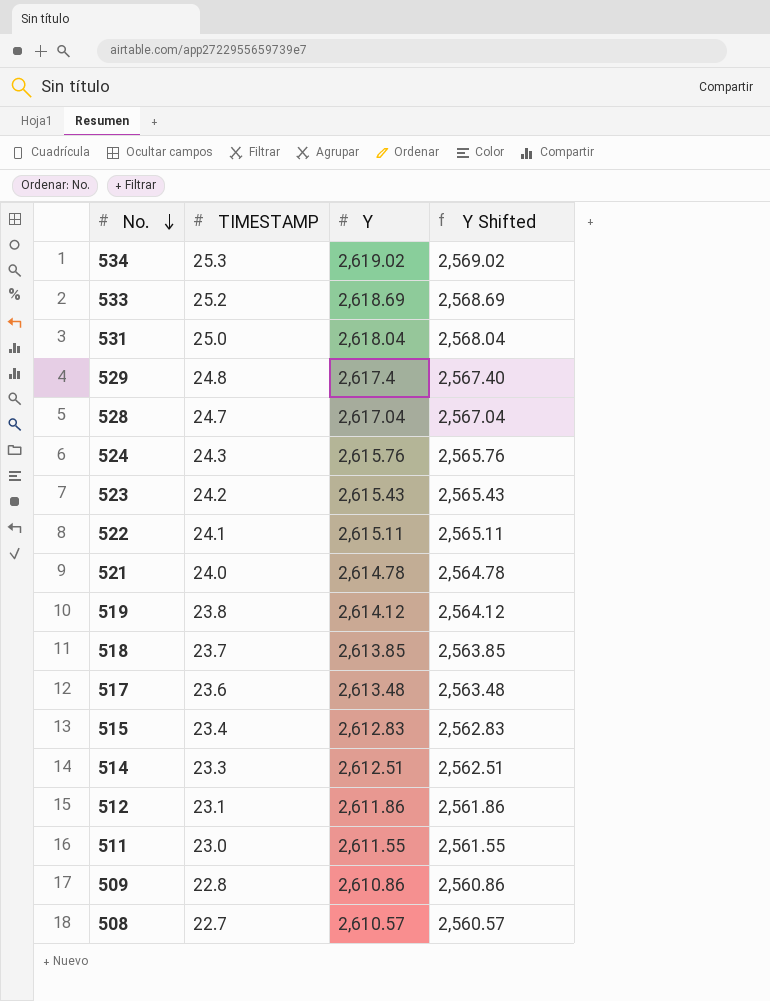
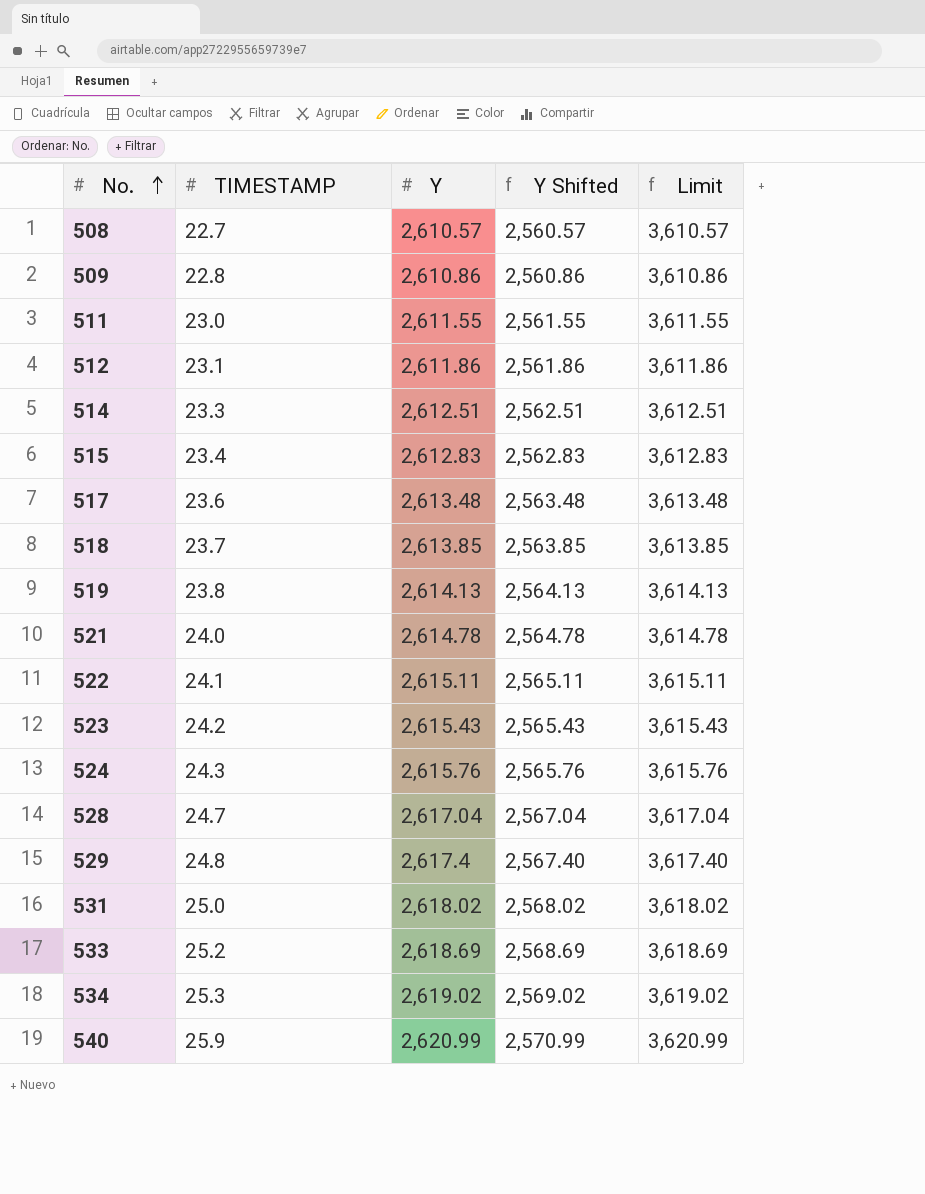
row order: No. descending -> No. ascending
column Limit | formula: none -> [Y] + 1000
519 | Y: 2,614.12 -> 2,614.13
519 | Y Shifted: 2,564.12 -> 2,564.13
531 | Y: 2,618.04 -> 2,618.02
531 | Y Shifted: 2,568.04 -> 2,568.02
row 540: none -> 25.9 | 2,620.99 | 2,570.99 | 3,620.99

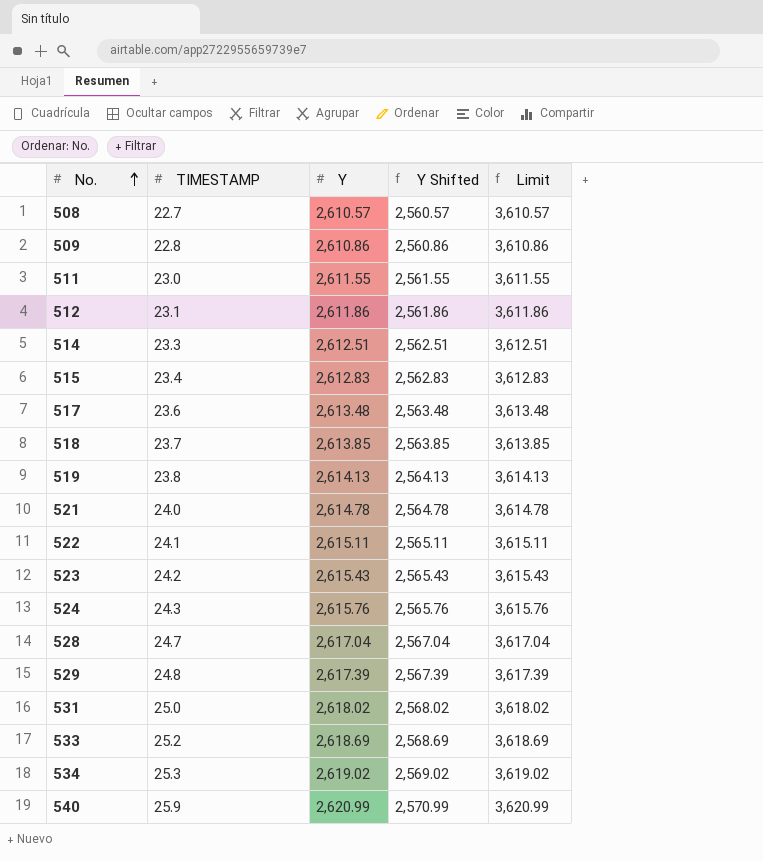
529 | Y: 2,617.4 -> 2,617.39
529 | Y Shifted: 2,567.40 -> 2,567.39
529 | Limit: 3,617.40 -> 3,617.39

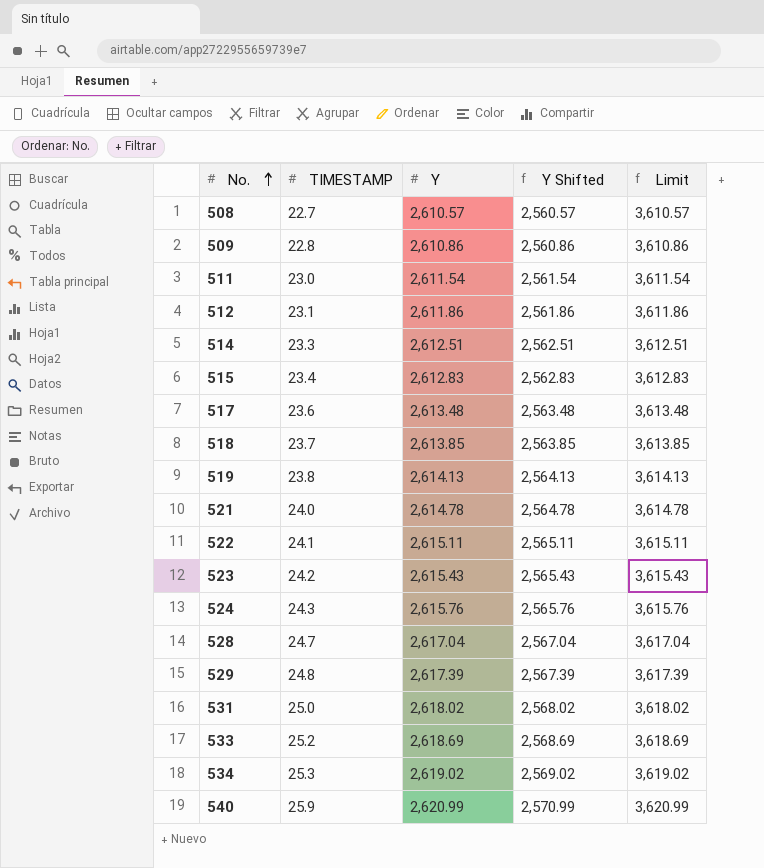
511 | Y: 2,611.55 -> 2,611.54
511 | Y Shifted: 2,561.55 -> 2,561.54
511 | Limit: 3,611.55 -> 3,611.54

